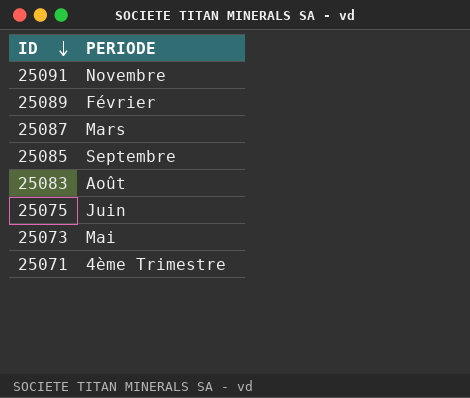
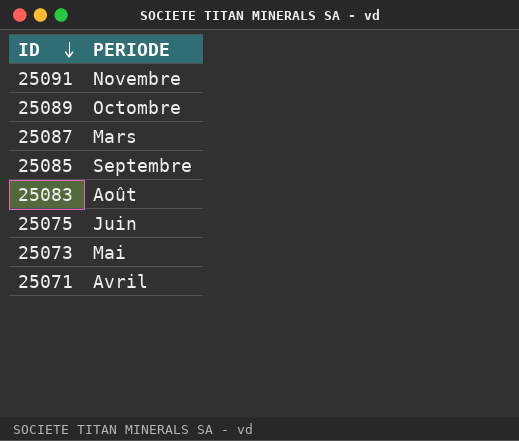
25089 | PERIODE: Février -> Octombre
25071 | PERIODE: 4ème Trimestre -> Avril

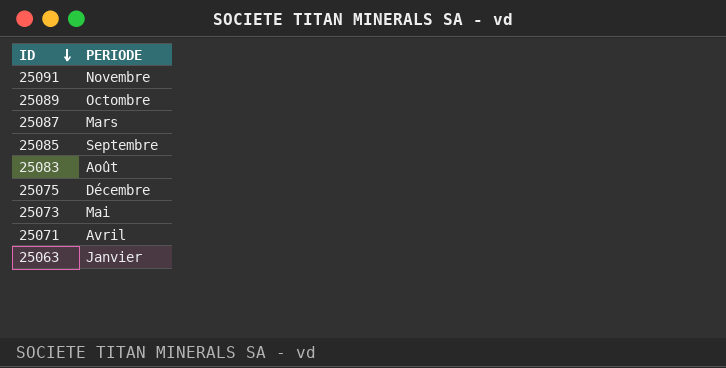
25075 | PERIODE: Juin -> Décembre
row 25063: none -> Janvier

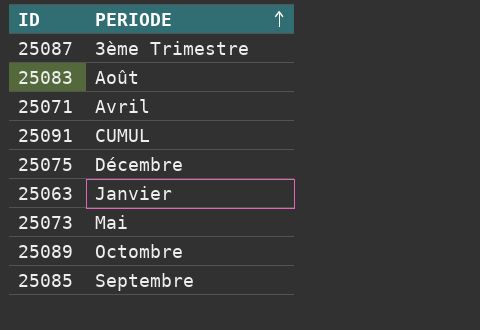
row order: ID descending -> PERIODE ascending
25087 | PERIODE: Mars -> 3ème Trimestre
25091 | PERIODE: Novembre -> CUMUL

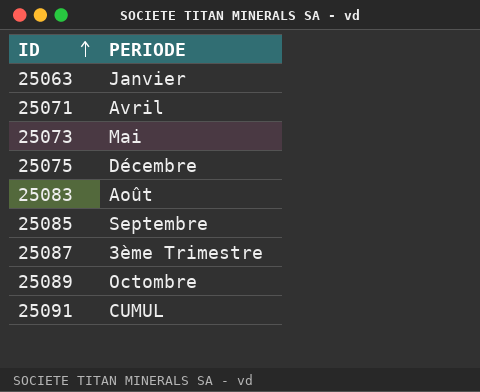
row order: PERIODE ascending -> ID ascending

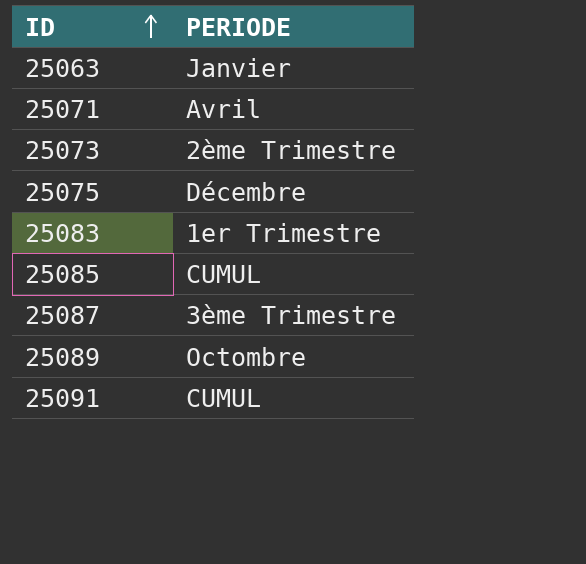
25073 | PERIODE: Mai -> 2ème Trimestre
25083 | PERIODE: Août -> 1er Trimestre
25085 | PERIODE: Septembre -> CUMUL

